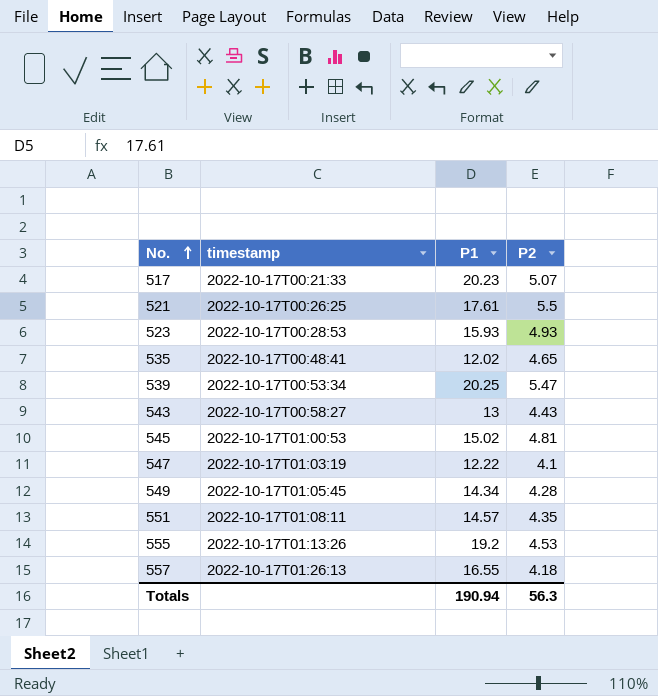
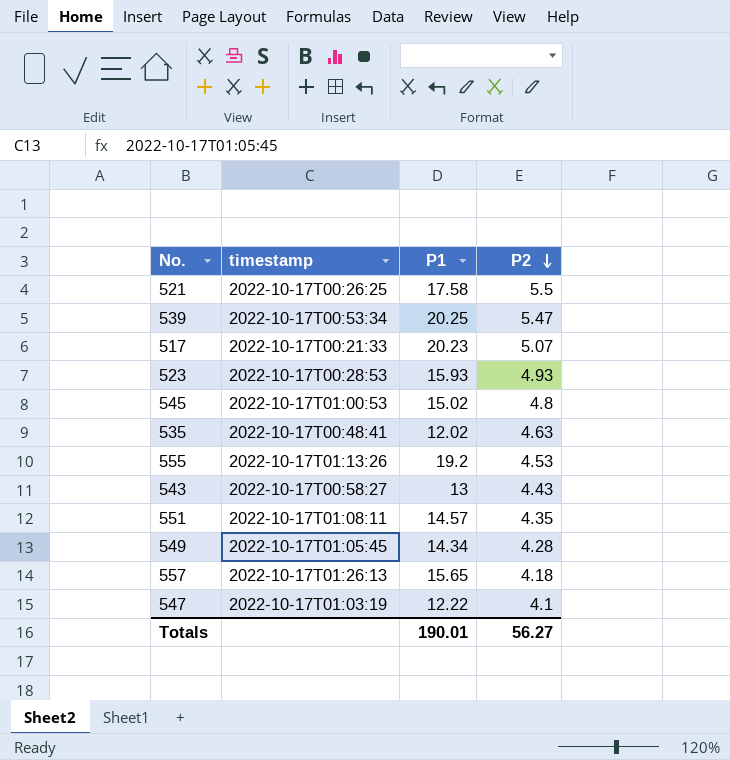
row order: No. ascending -> P2 descending
521 | P1: 17.61 -> 17.58
545 | P2: 4.81 -> 4.8
535 | P2: 4.65 -> 4.63
557 | P1: 16.55 -> 15.65
Totals | P1: 190.94 -> 190.01
Totals | P2: 56.3 -> 56.27

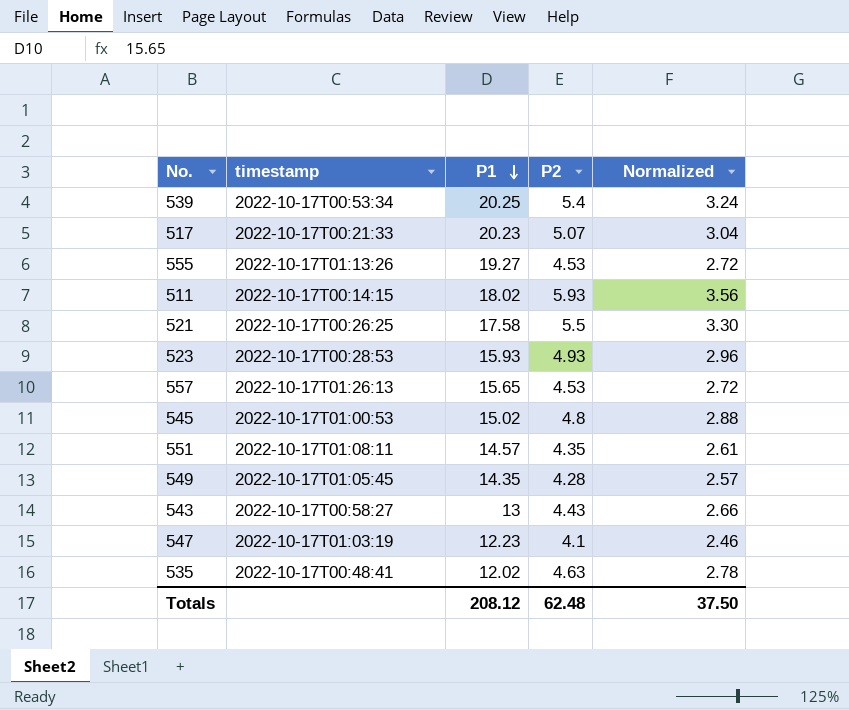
row order: P2 descending -> P1 descending
column Normalized | formula: none -> [P2] * 0.6
539 | P2: 5.47 -> 5.4
555 | P1: 19.2 -> 19.27
row 511: none -> 2022-10-17T00:14:15 | 18.02 | 5.93 | 3.56
557 | P2: 4.18 -> 4.53
549 | P1: 14.34 -> 14.35
547 | P1: 12.22 -> 12.23
Totals | P1: 190.01 -> 208.12
Totals | P2: 56.27 -> 62.48

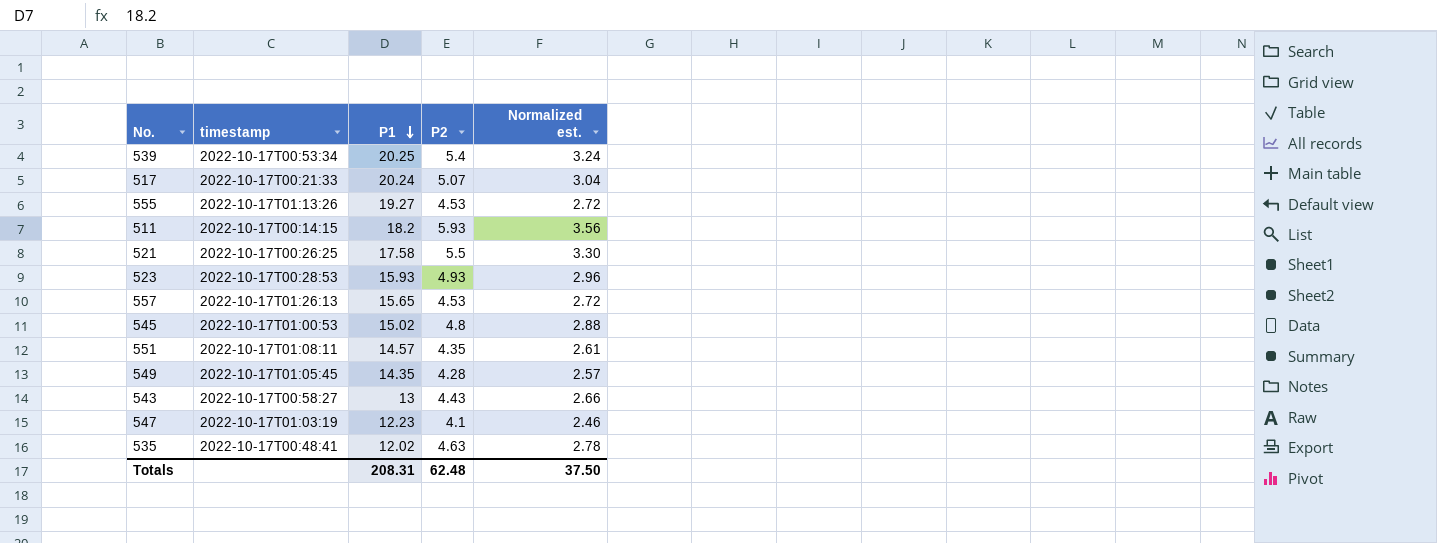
column name: Normalized -> Normalized est.
517 | P1: 20.23 -> 20.24
511 | P1: 18.02 -> 18.2
Totals | P1: 208.12 -> 208.31

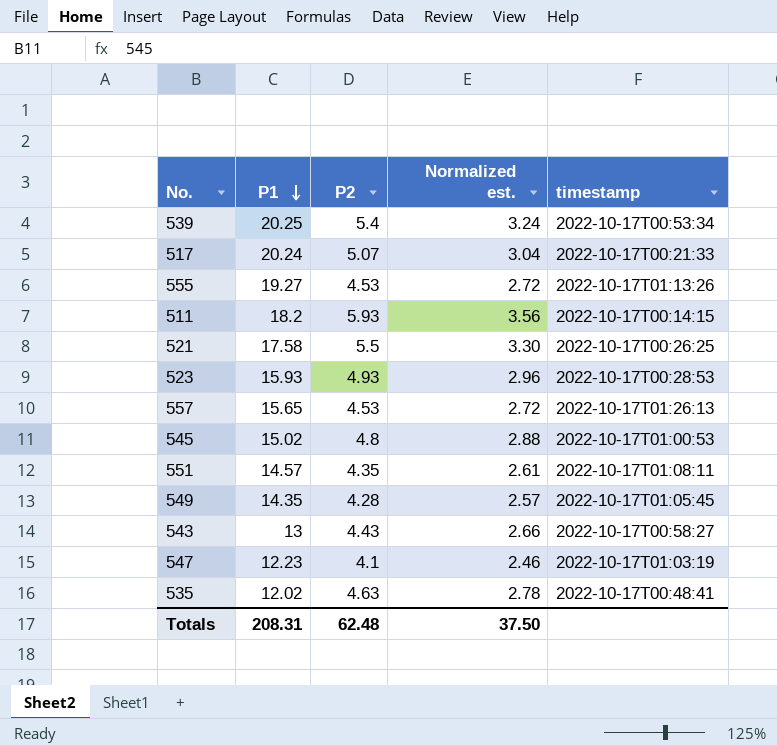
column timestamp | position: 2 -> 5

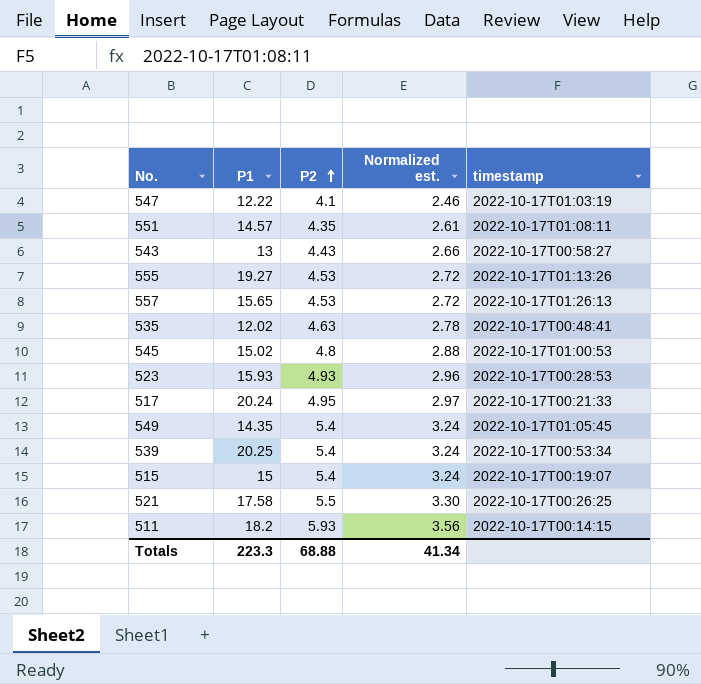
row order: P1 descending -> P2 ascending
547 | P1: 12.23 -> 12.22
517 | P2: 5.07 -> 4.95
517 | Normalized est.: 3.04 -> 2.97
549 | P2: 4.28 -> 5.4
549 | Normalized est.: 2.57 -> 3.24
row 515: none -> 15 | 5.4 | 3.24 | 2022-10-17T00:19:07
Totals | P1: 208.31 -> 223.3
Totals | P2: 62.48 -> 68.88
Totals | Normalized est.: 37.50 -> 41.34

